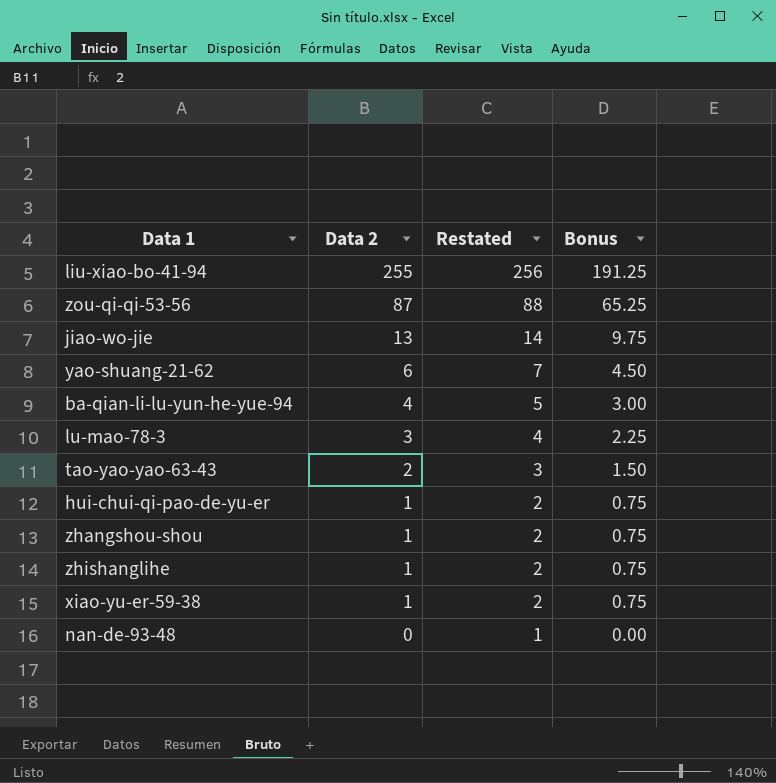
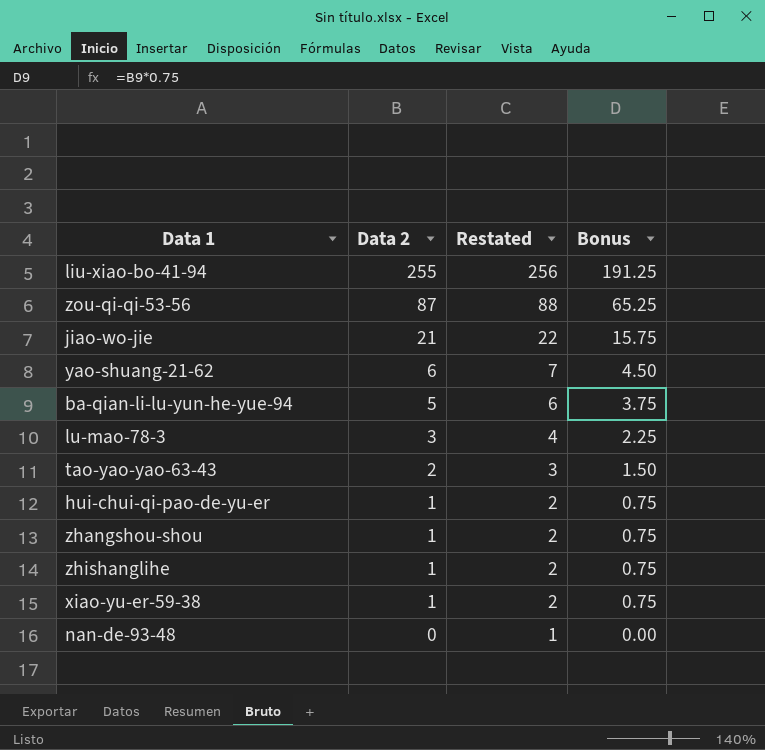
jiao-wo-jie | Data 2: 13 -> 21
jiao-wo-jie | Restated: 14 -> 22
jiao-wo-jie | Bonus: 9.75 -> 15.75
ba-qian-li-lu-yun-he-yue-94 | Data 2: 4 -> 5
ba-qian-li-lu-yun-he-yue-94 | Restated: 5 -> 6
ba-qian-li-lu-yun-he-yue-94 | Bonus: 3.00 -> 3.75

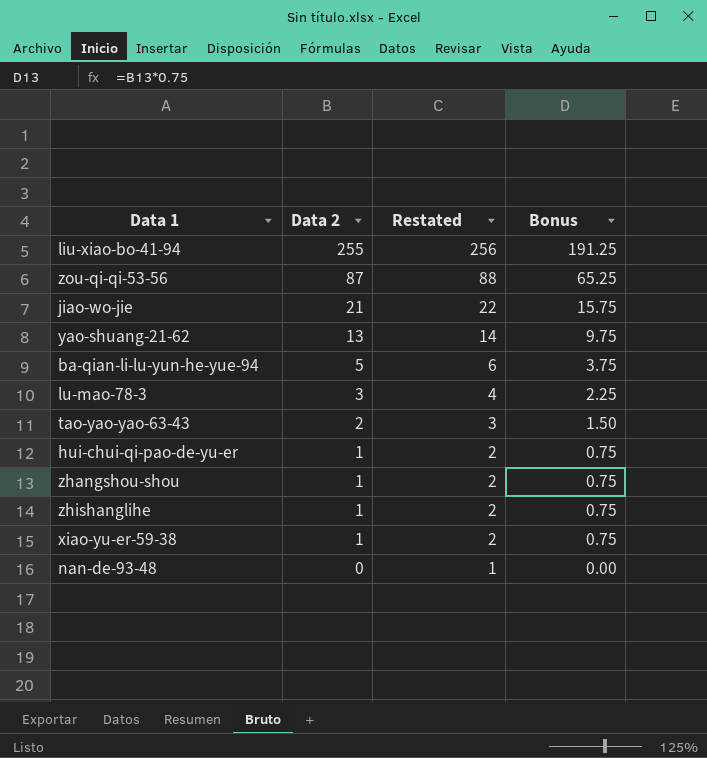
yao-shuang-21-62 | Data 2: 6 -> 13
yao-shuang-21-62 | Restated: 7 -> 14
yao-shuang-21-62 | Bonus: 4.50 -> 9.75

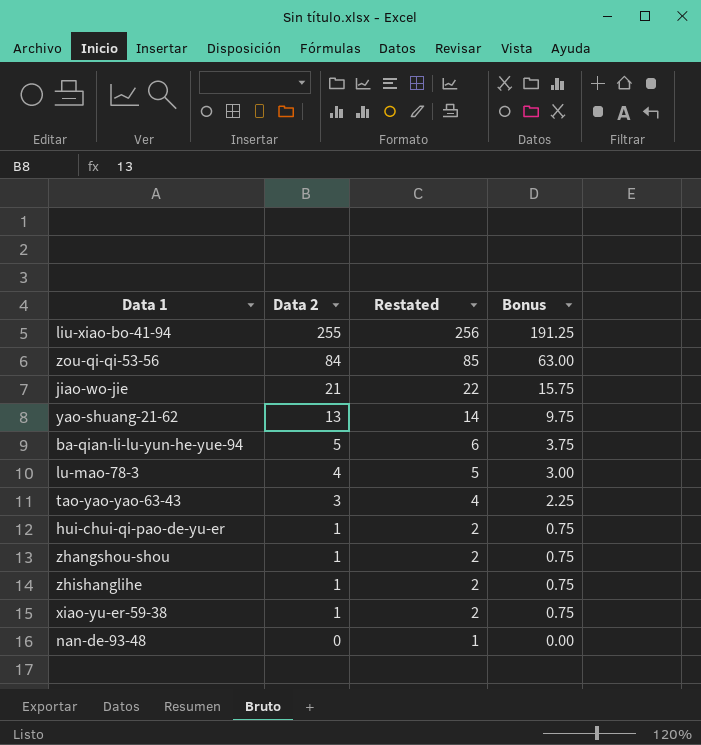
zou-qi-qi-53-56 | Data 2: 87 -> 84
zou-qi-qi-53-56 | Restated: 88 -> 85
zou-qi-qi-53-56 | Bonus: 65.25 -> 63.00
lu-mao-78-3 | Data 2: 3 -> 4
lu-mao-78-3 | Restated: 4 -> 5
lu-mao-78-3 | Bonus: 2.25 -> 3.00
tao-yao-yao-63-43 | Data 2: 2 -> 3
tao-yao-yao-63-43 | Restated: 3 -> 4
tao-yao-yao-63-43 | Bonus: 1.50 -> 2.25

